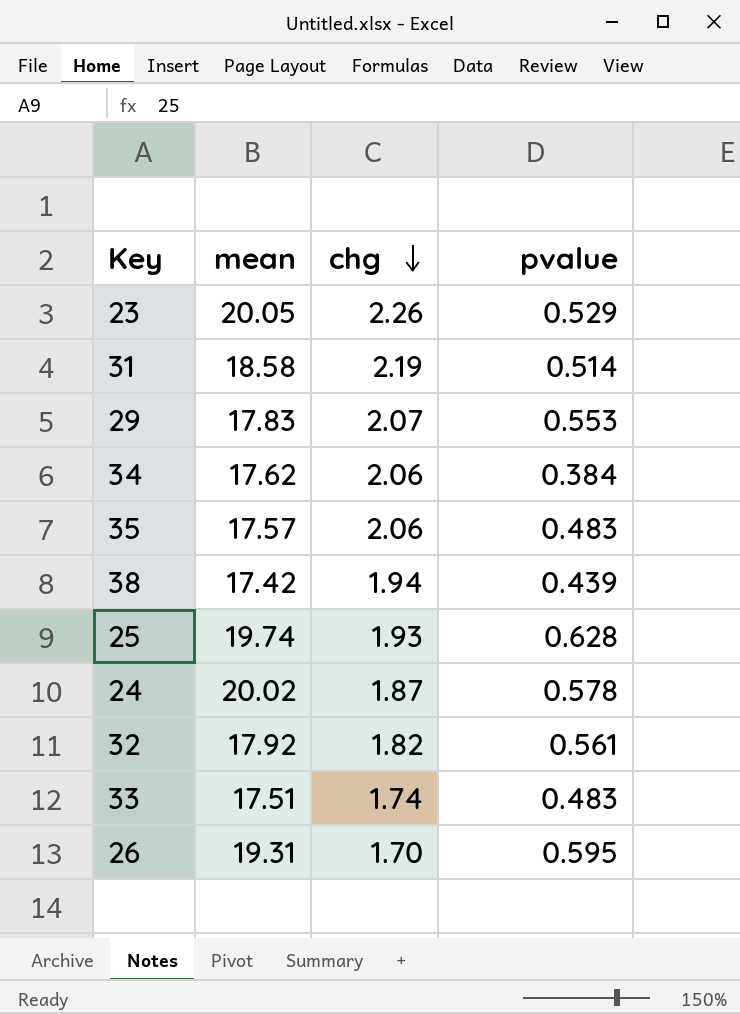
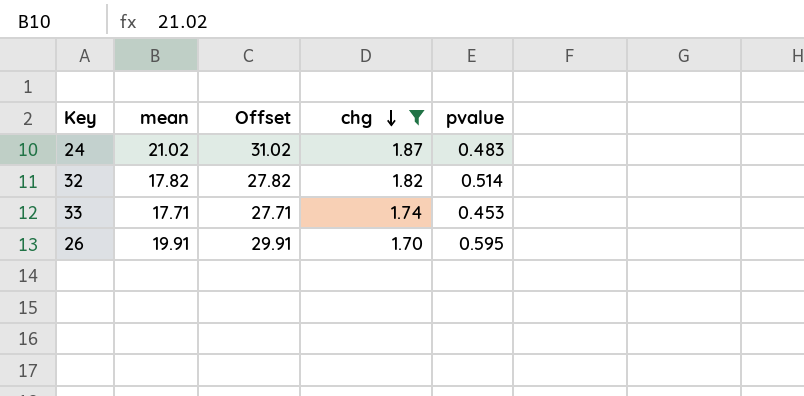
filter: none -> chg <= 1.87
column Offset | formula: none -> [mean] + 10
24 | mean: 20.02 -> 21.02
24 | pvalue: 0.578 -> 0.483
32 | mean: 17.92 -> 17.82
32 | pvalue: 0.561 -> 0.514
33 | mean: 17.51 -> 17.71
33 | pvalue: 0.483 -> 0.453
26 | mean: 19.31 -> 19.91

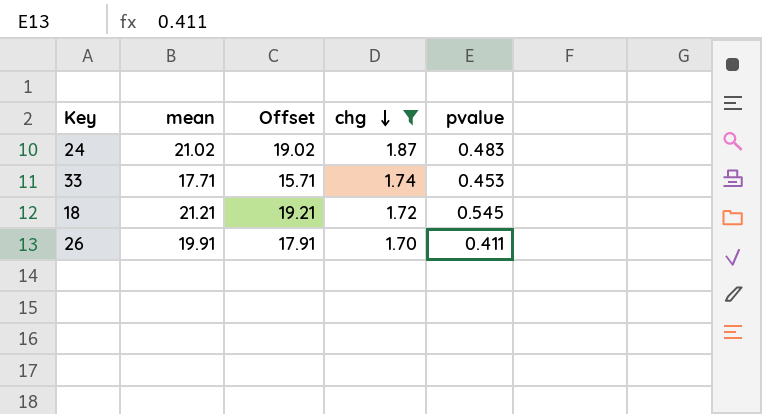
column Offset | formula: [mean] + 10 -> [mean] - 2
row 32: 17.82 | 27.82 | 1.82 | 0.514 -> none
row 18: none -> 21.21 | 19.21 | 1.72 | 0.545
26 | pvalue: 0.595 -> 0.411

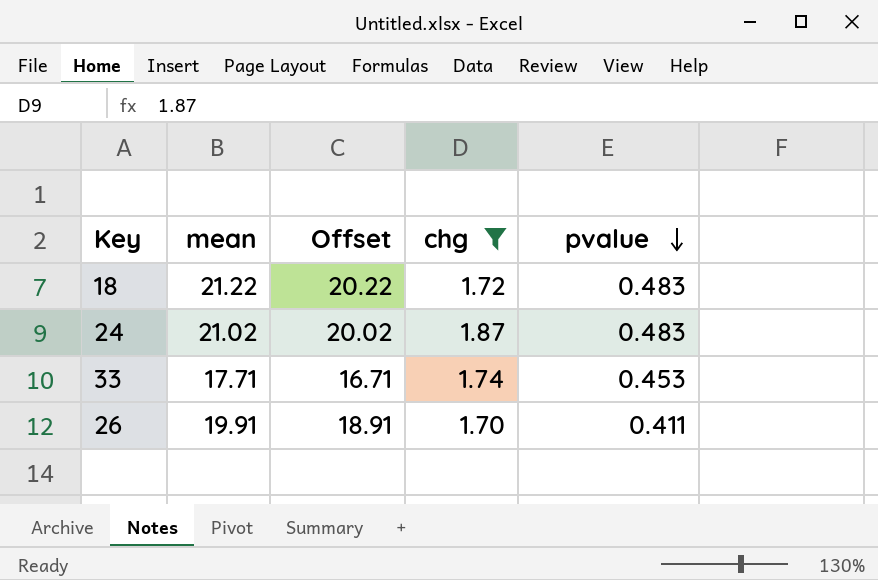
row order: chg descending -> pvalue descending
column Offset | formula: [mean] - 2 -> [mean] - 1
18 | mean: 21.21 -> 21.22
18 | pvalue: 0.545 -> 0.483

